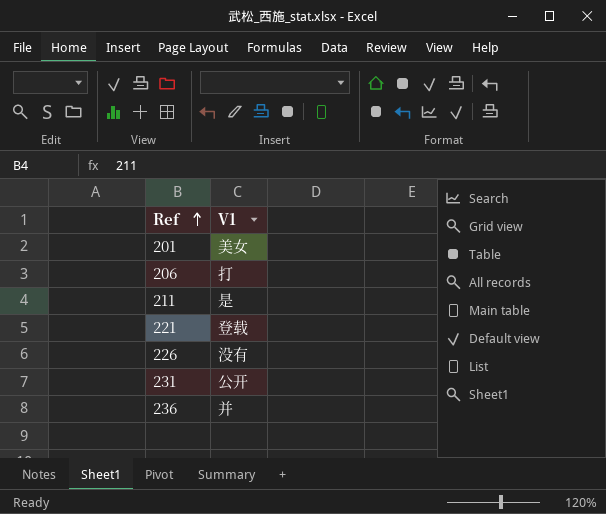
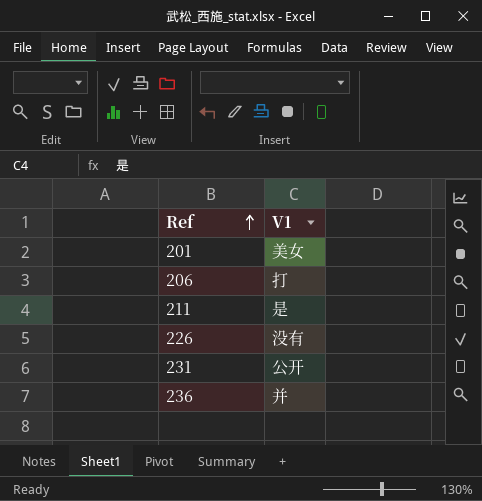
row 221: 登载 -> none

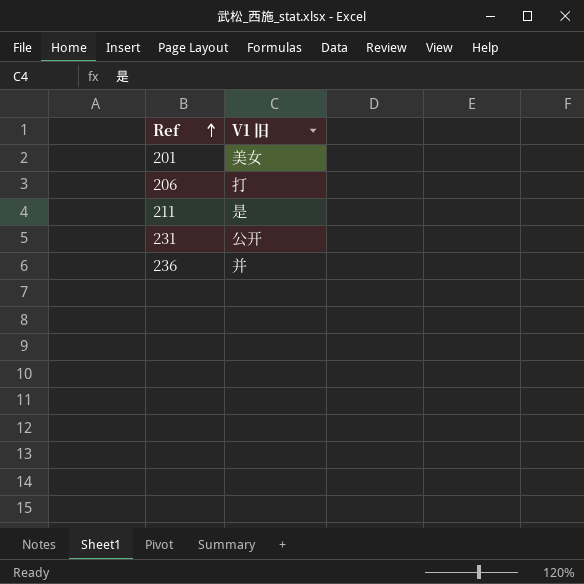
column name: V1 -> V1 旧
row 226: 没有 -> none

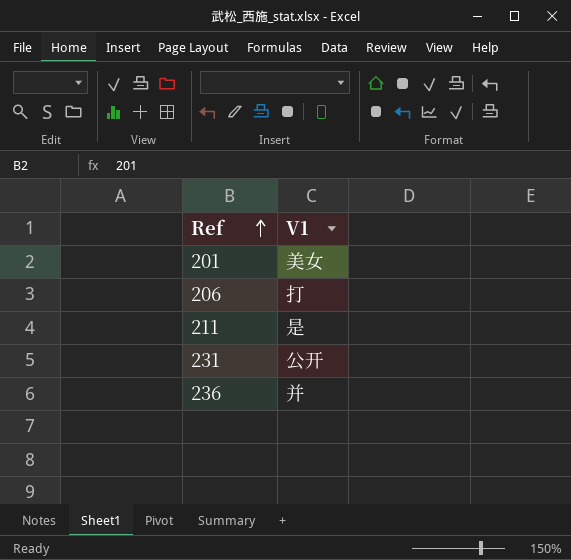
column name: V1 旧 -> V1

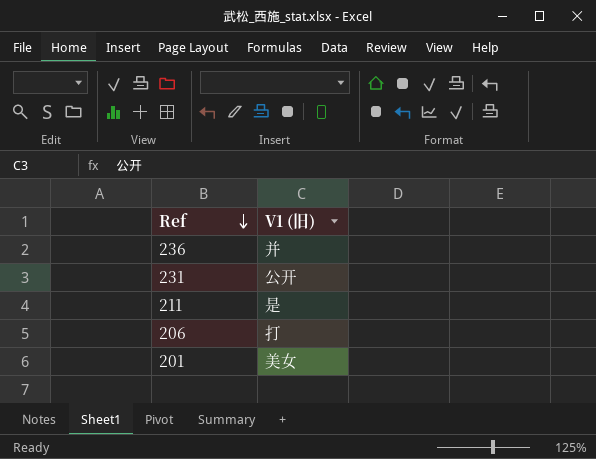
row order: Ref ascending -> Ref descending
column name: V1 -> V1 (旧)

